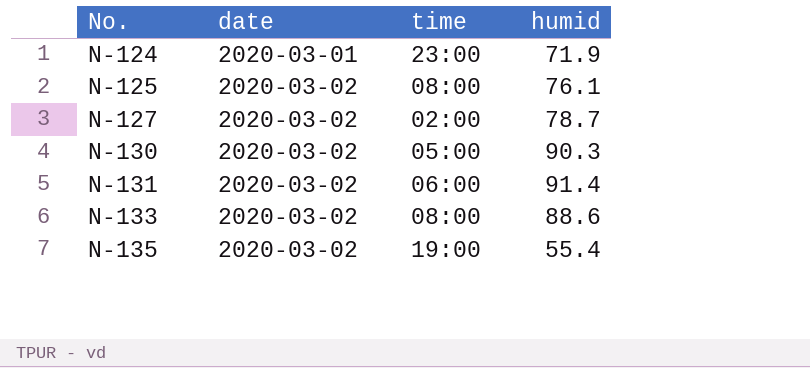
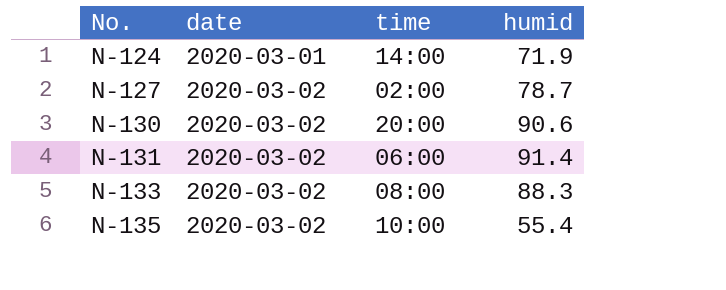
row N-125: 2020-03-02 | 08:00 | 76.1 -> none
N-124 | time: 23:00 -> 14:00
N-130 | time: 05:00 -> 20:00
N-130 | humid: 90.3 -> 90.6
N-133 | humid: 88.6 -> 88.3
N-135 | time: 19:00 -> 10:00

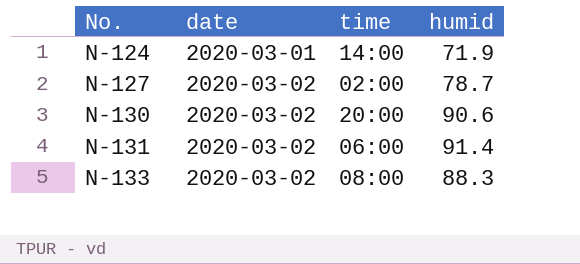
row N-135: 2020-03-02 | 10:00 | 55.4 -> none

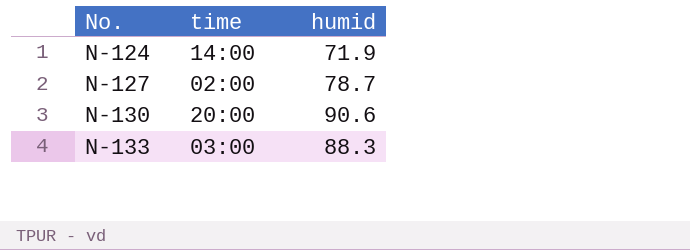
column date | position: 2 -> none
row N-131: 2020-03-02 | 06:00 | 91.4 -> none
N-133 | time: 08:00 -> 03:00

